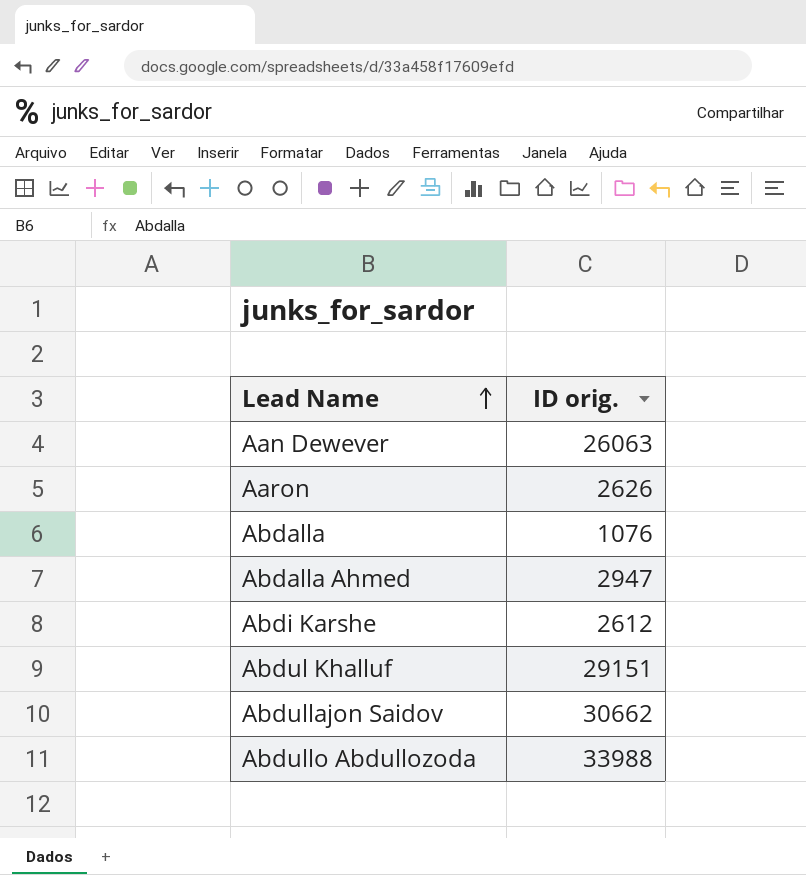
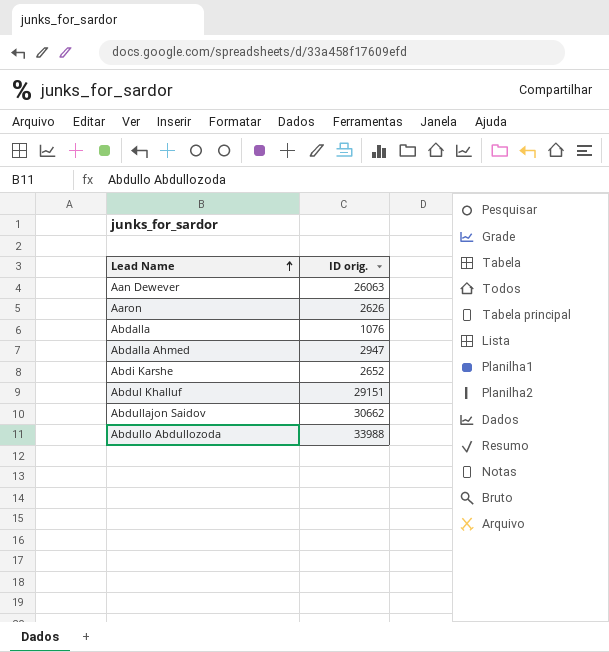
Abdi Karshe | ID orig.: 2612 -> 2652

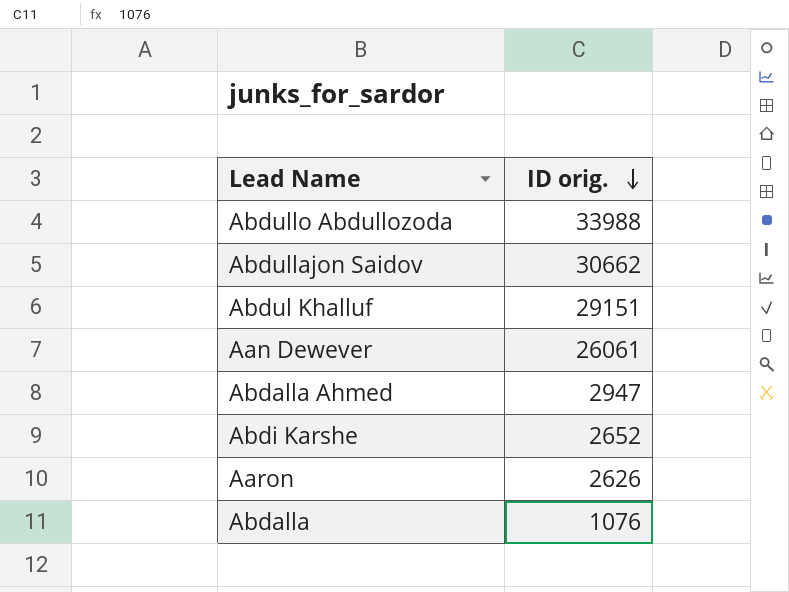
row order: Lead Name ascending -> ID orig. descending
Aan Dewever | ID orig.: 26063 -> 26061

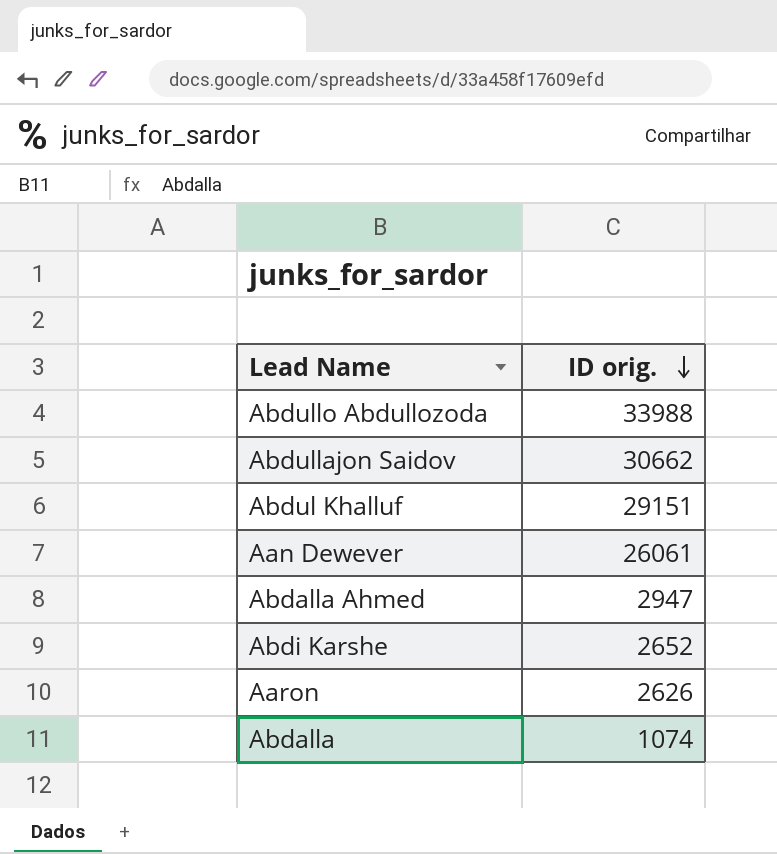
Abdalla | ID orig.: 1076 -> 1074

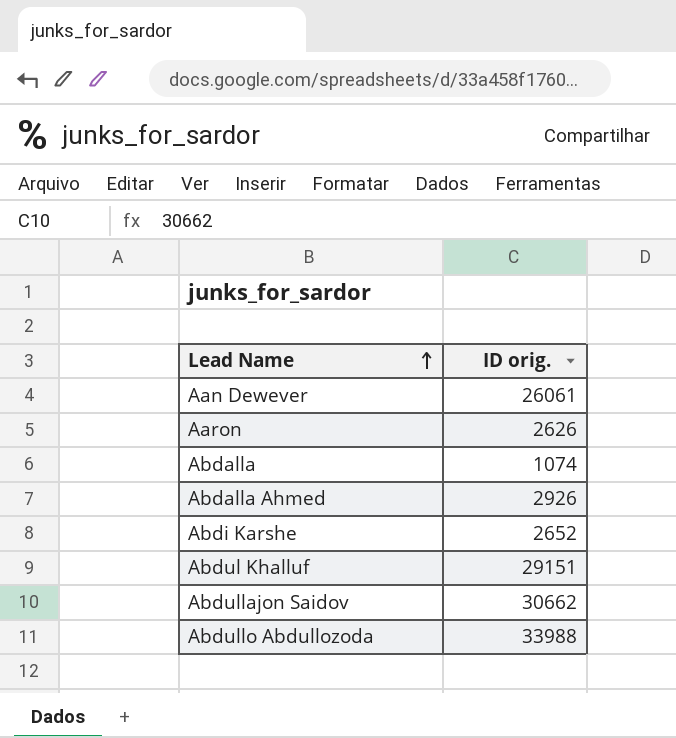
row order: ID orig. descending -> Lead Name ascending
Abdalla Ahmed | ID orig.: 2947 -> 2926

